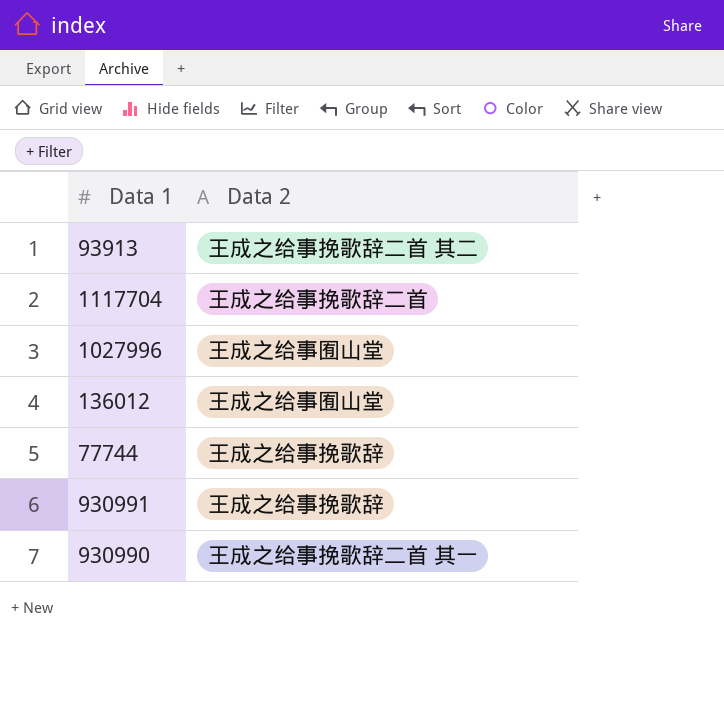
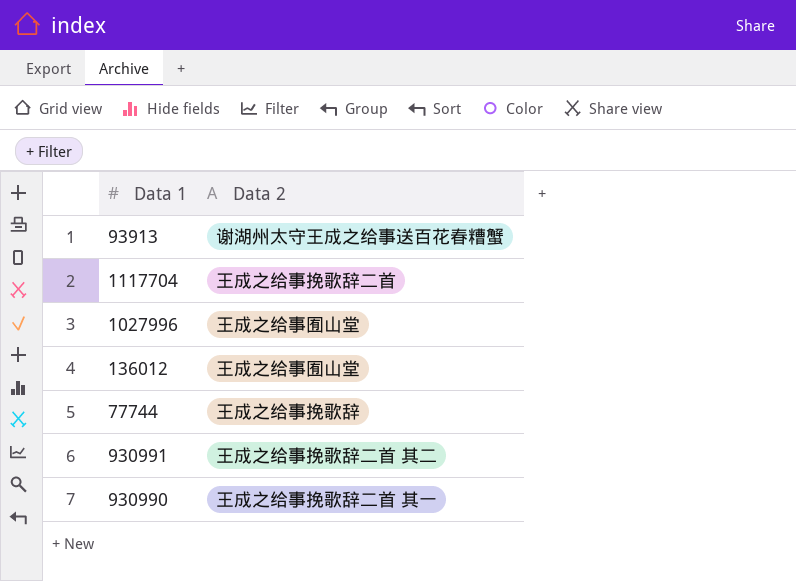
93913 | Data 2: 王成之给事挽歌辞二首 其二 -> 谢湖州太守王成之给事送百花春糟蟹
930991 | Data 2: 王成之给事挽歌辞 -> 王成之给事挽歌辞二首 其二

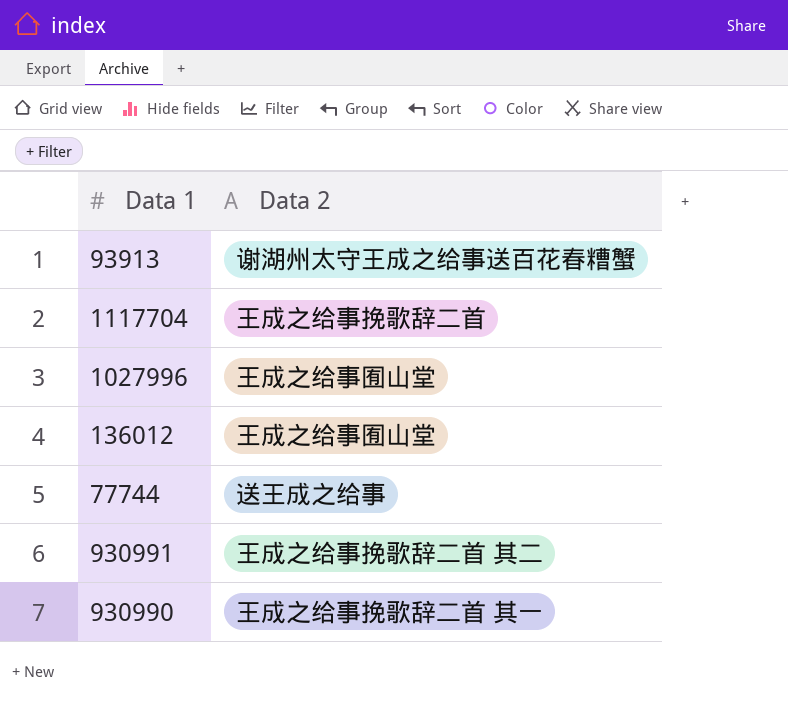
77744 | Data 2: 王成之给事挽歌辞 -> 送王成之给事

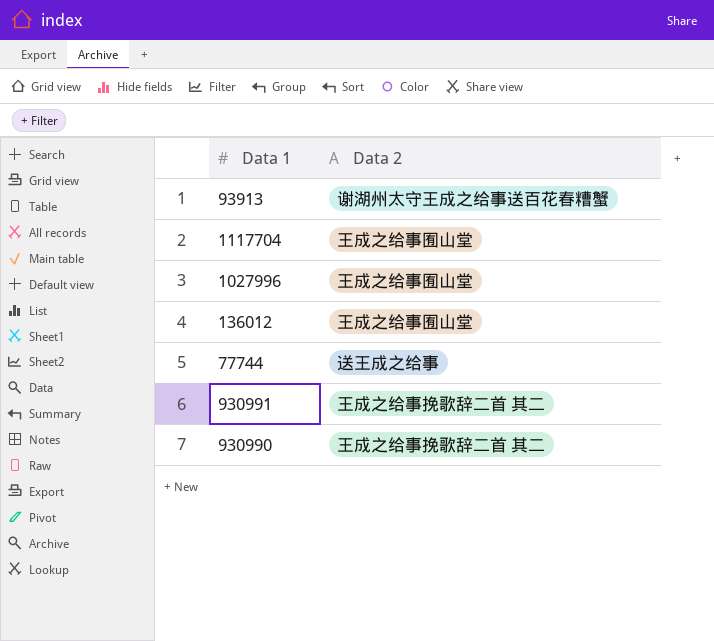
1117704 | Data 2: 王成之给事挽歌辞二首 -> 王成之给事囿山堂
930990 | Data 2: 王成之给事挽歌辞二首 其一 -> 王成之给事挽歌辞二首 其二

